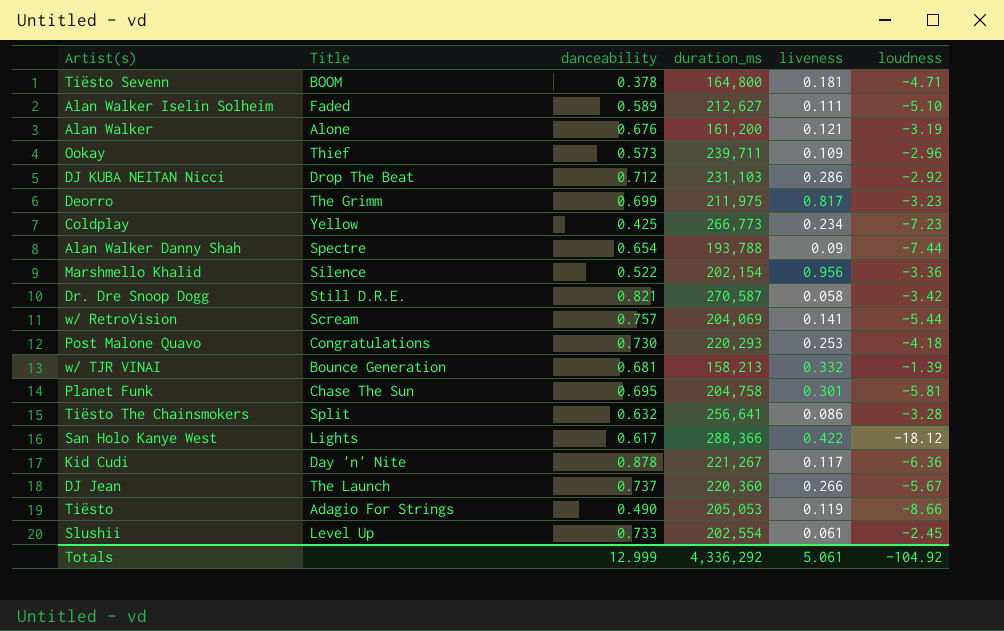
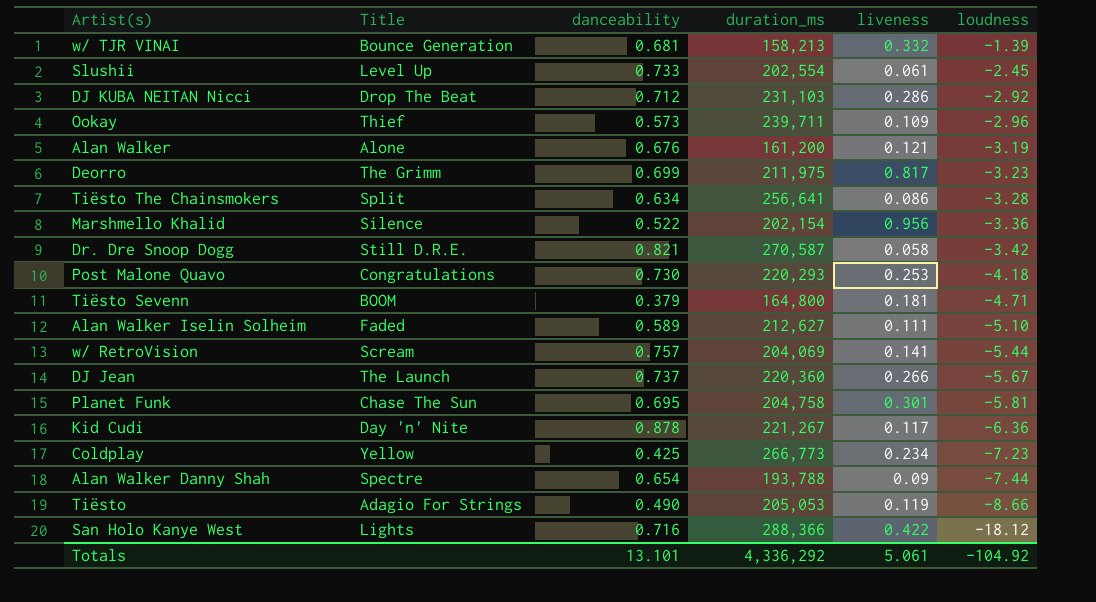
row order: none -> loudness descending
Tiësto The Chainsmokers | danceability: 0.632 -> 0.634
Tiësto Sevenn | danceability: 0.378 -> 0.379
San Holo Kanye West | danceability: 0.617 -> 0.716
Totals | danceability: 12.999 -> 13.101

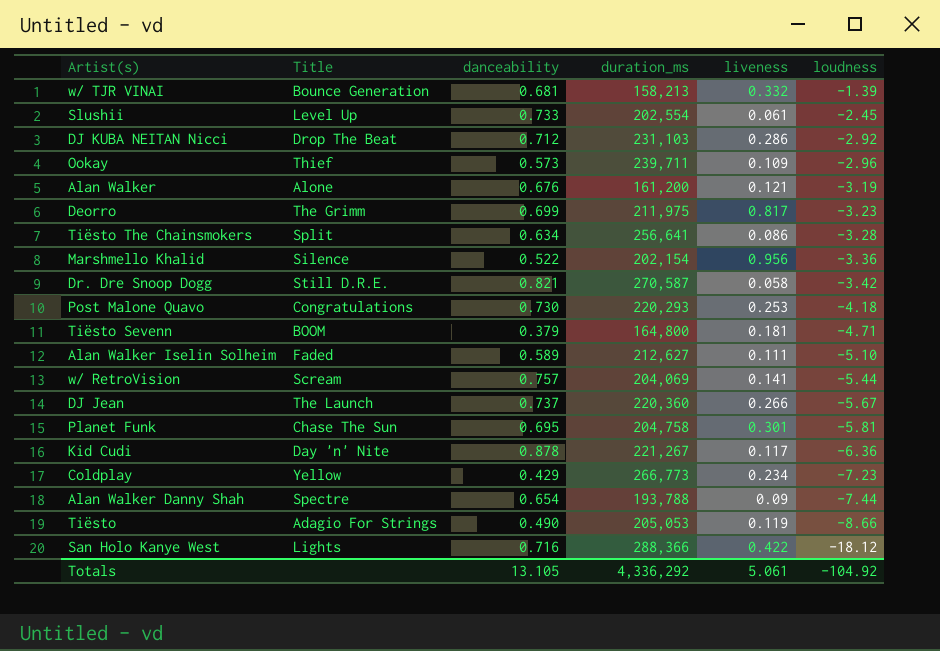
Coldplay | danceability: 0.425 -> 0.429
Totals | danceability: 13.101 -> 13.105

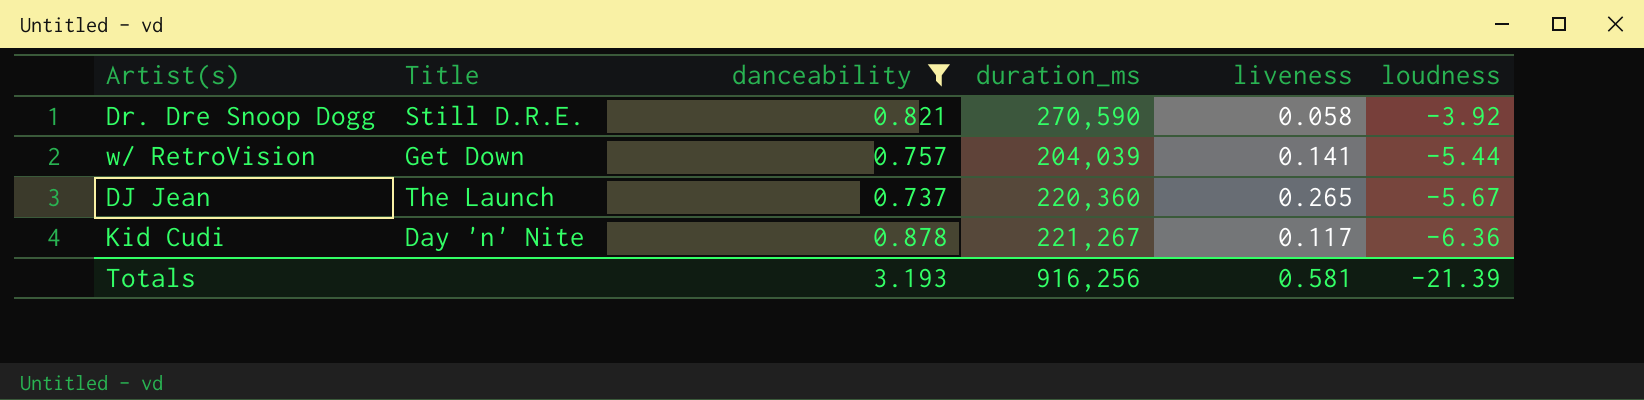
filter: none -> danceability >= 0.737
Dr. Dre Snoop Dogg | duration_ms: 270,587 -> 270,590
Dr. Dre Snoop Dogg | loudness: -3.42 -> -3.92
w/ RetroVision | Title: Scream -> Get Down
w/ RetroVision | duration_ms: 204,069 -> 204,039
DJ Jean | liveness: 0.266 -> 0.265
Totals | danceability: 13.105 -> 3.193
Totals | duration_ms: 4,336,292 -> 916,256
Totals | liveness: 5.061 -> 0.581
Totals | loudness: -104.92 -> -21.39

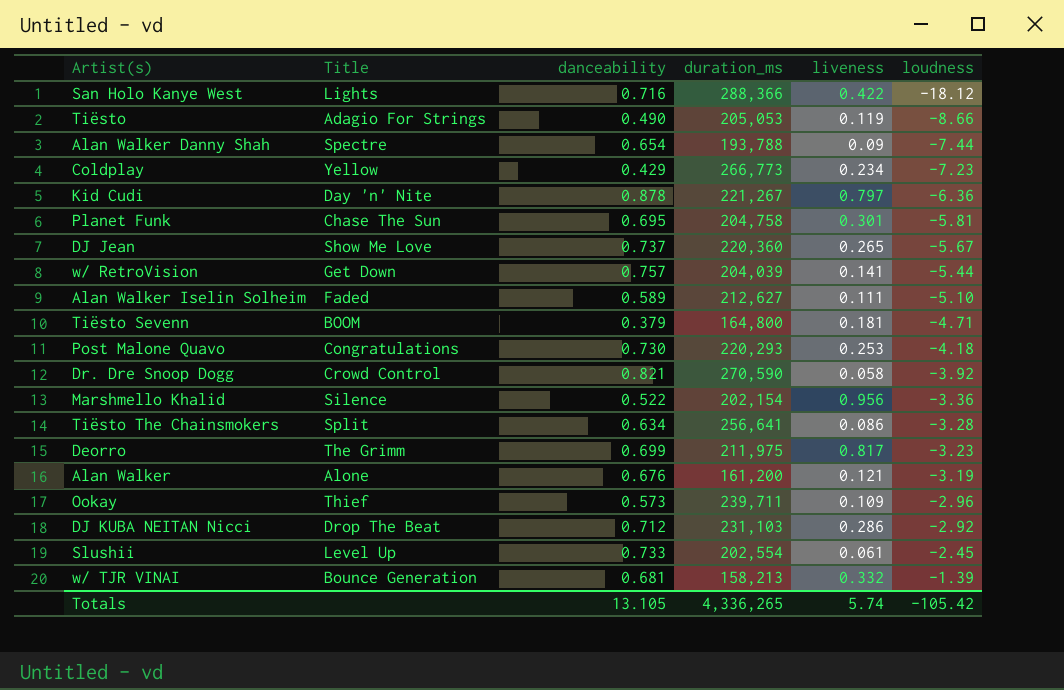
filter: danceability >= 0.737 -> none
row order: loudness descending -> loudness ascending
Kid Cudi | liveness: 0.117 -> 0.797
DJ Jean | Title: The Launch -> Show Me Love
Dr. Dre Snoop Dogg | Title: Still D.R.E. -> Crowd Control
Totals | danceability: 3.193 -> 13.105
Totals | duration_ms: 916,256 -> 4,336,265
Totals | liveness: 0.581 -> 5.74
Totals | loudness: -21.39 -> -105.42

